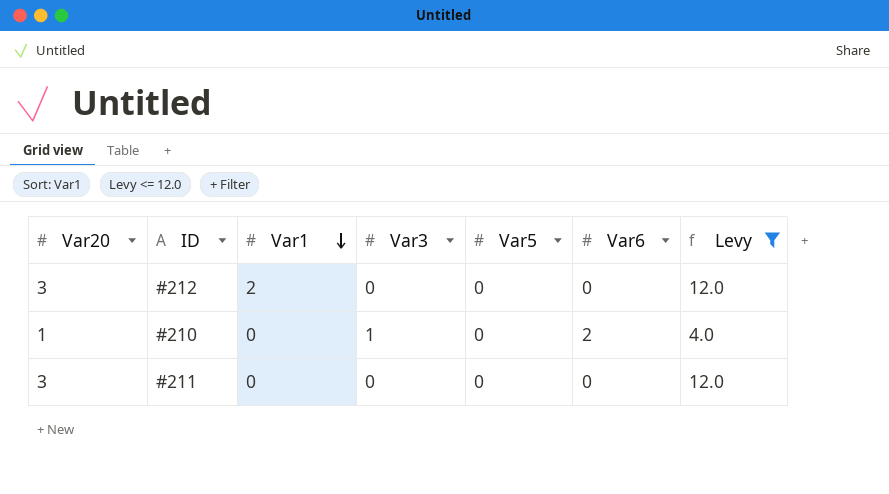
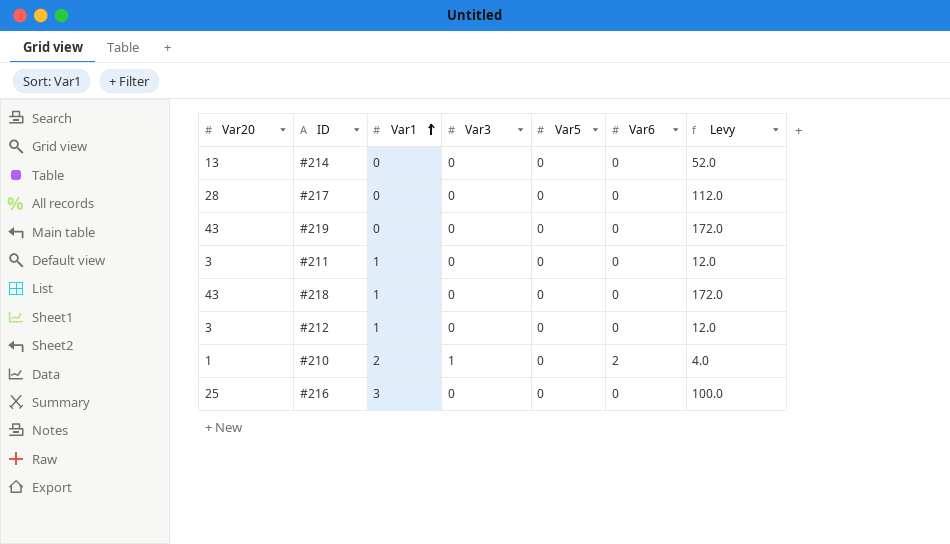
filter: Levy <= 12.0 -> none
row order: Var1 descending -> Var1 ascending
#211 | Var1: 0 -> 1
#212 | Var1: 2 -> 1
#210 | Var1: 0 -> 2

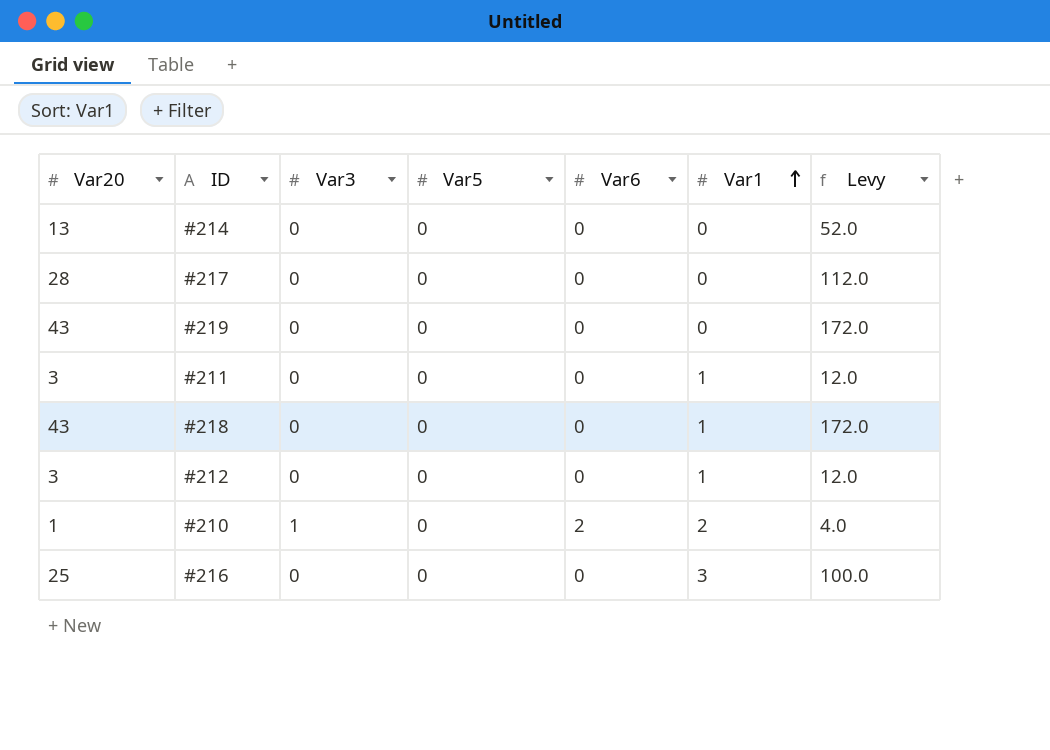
column Var1 | position: 3 -> 6

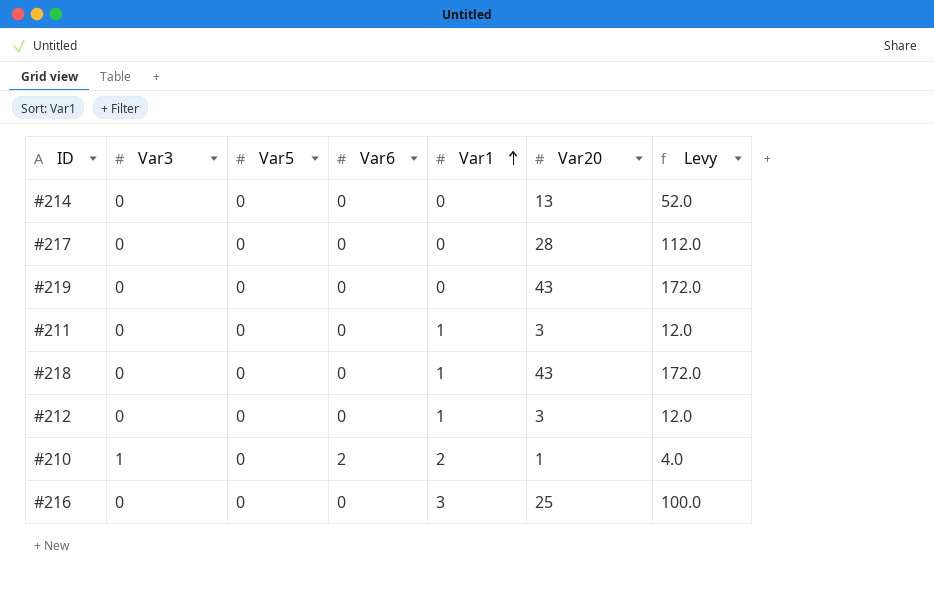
column Var20 | position: 1 -> 6

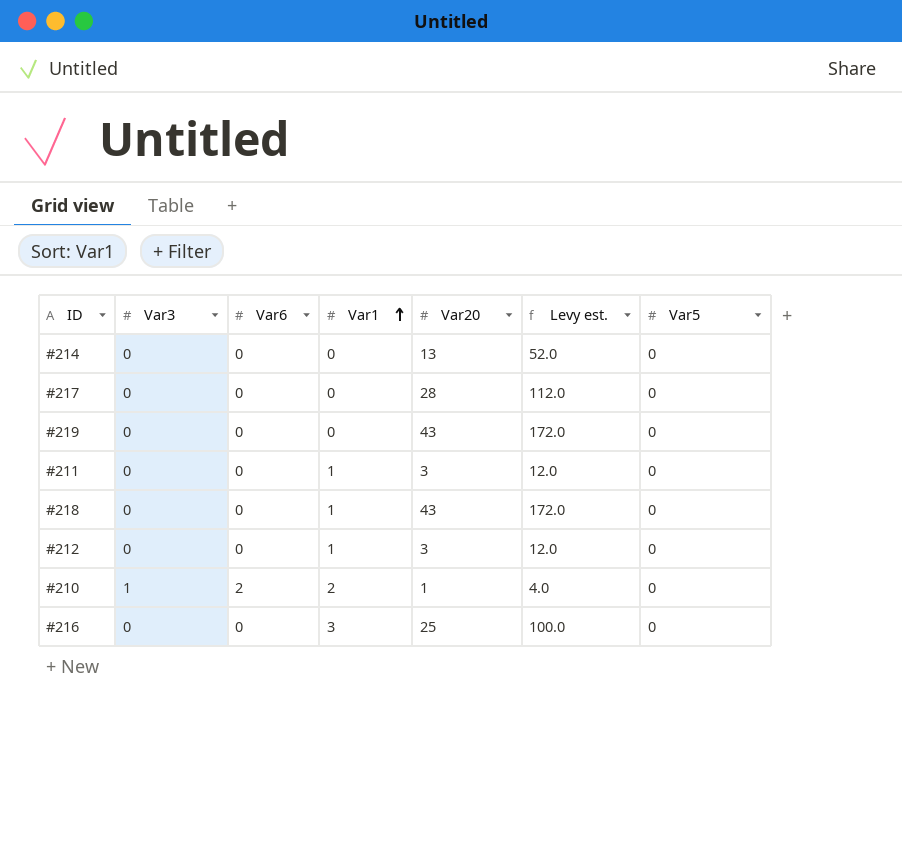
column name: Levy -> Levy est.
column Var5 | position: 3 -> 7

